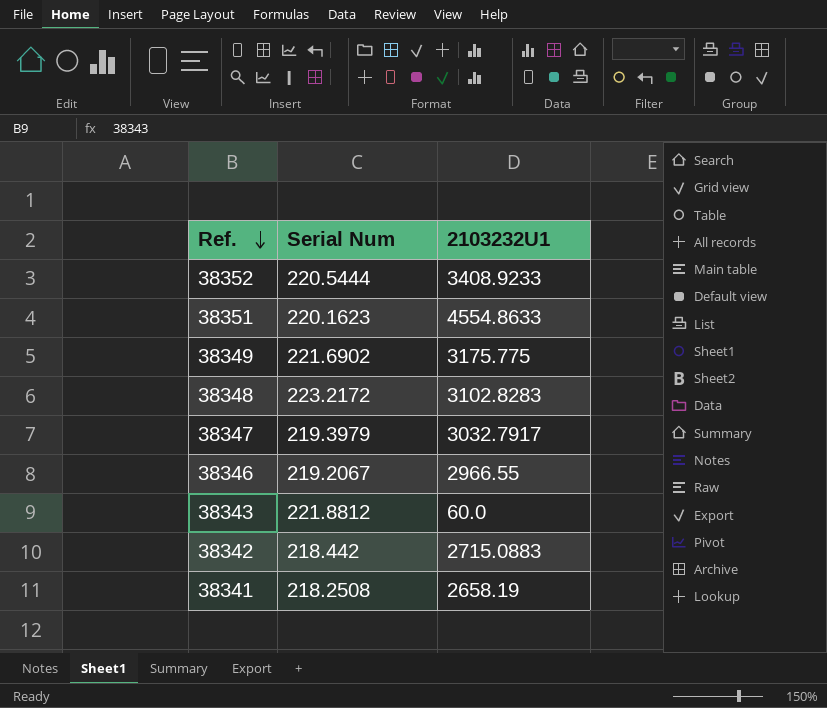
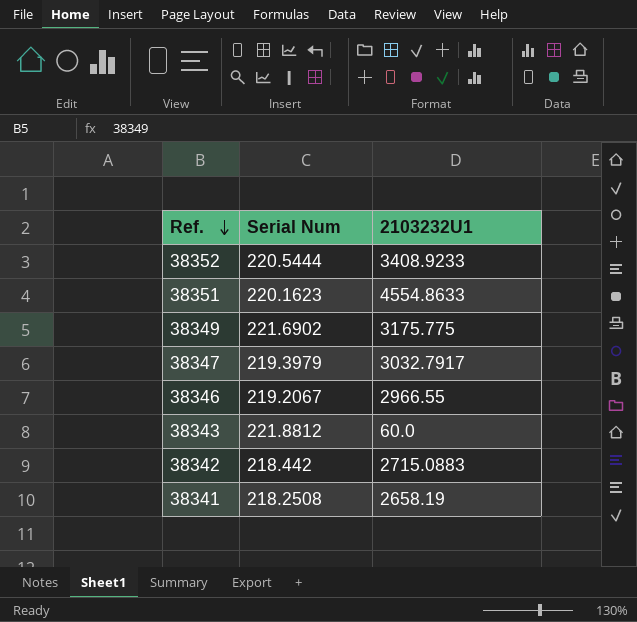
row 38348: 223.2172 | 3102.8283 -> none

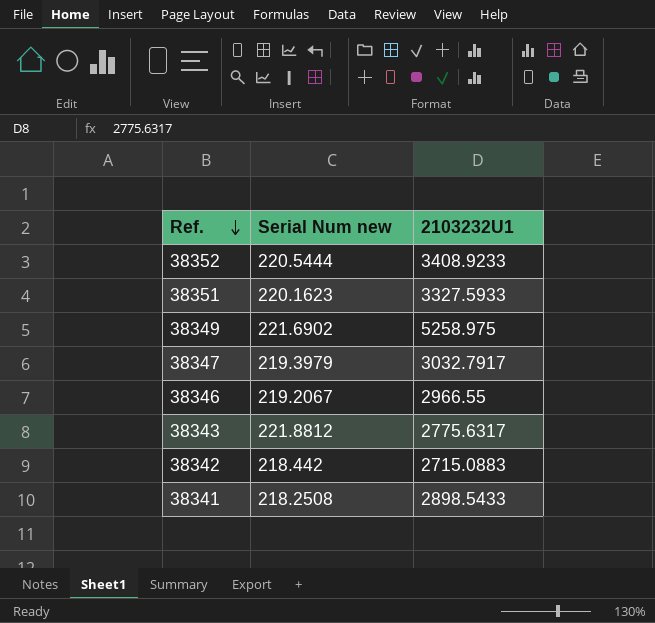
column name: Serial Num -> Serial Num new
38351 | 2103232U1: 4554.8633 -> 3327.5933
38349 | 2103232U1: 3175.775 -> 5258.975
38343 | 2103232U1: 60.0 -> 2775.6317
38341 | 2103232U1: 2658.19 -> 2898.5433

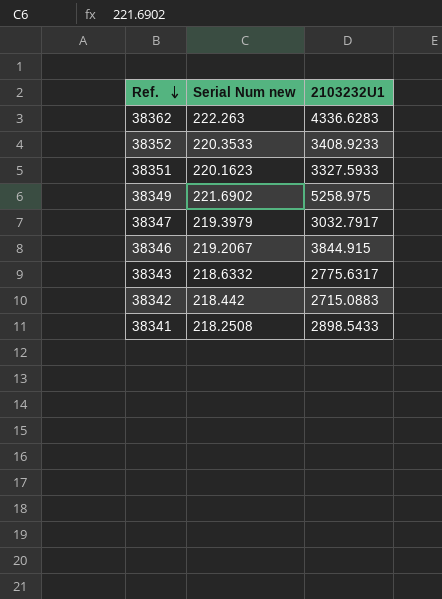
row 38362: none -> 222.263 | 4336.6283
38352 | Serial Num new: 220.5444 -> 220.3533
38346 | 2103232U1: 2966.55 -> 3844.915
38343 | Serial Num new: 221.8812 -> 218.6332

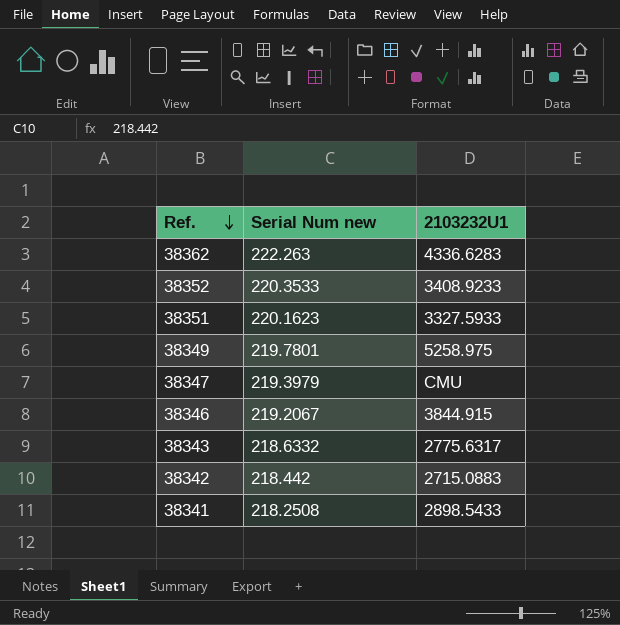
38349 | Serial Num new: 221.6902 -> 219.7801
38347 | 2103232U1: 3032.7917 -> CMU

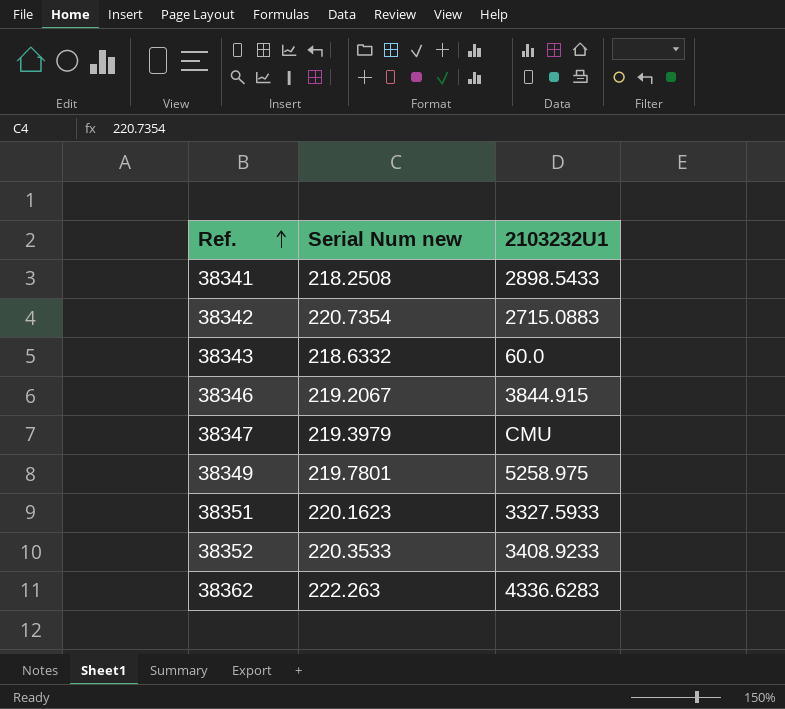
row order: Ref. descending -> Ref. ascending
38342 | Serial Num new: 218.442 -> 220.7354
38343 | 2103232U1: 2775.6317 -> 60.0

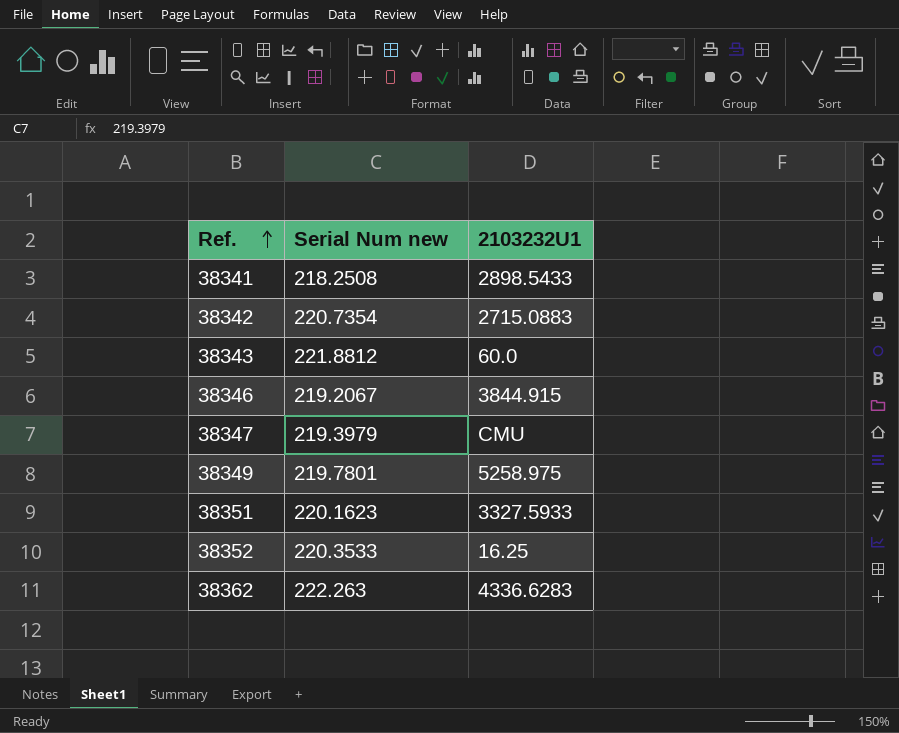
38343 | Serial Num new: 218.6332 -> 221.8812
38352 | 2103232U1: 3408.9233 -> 16.25

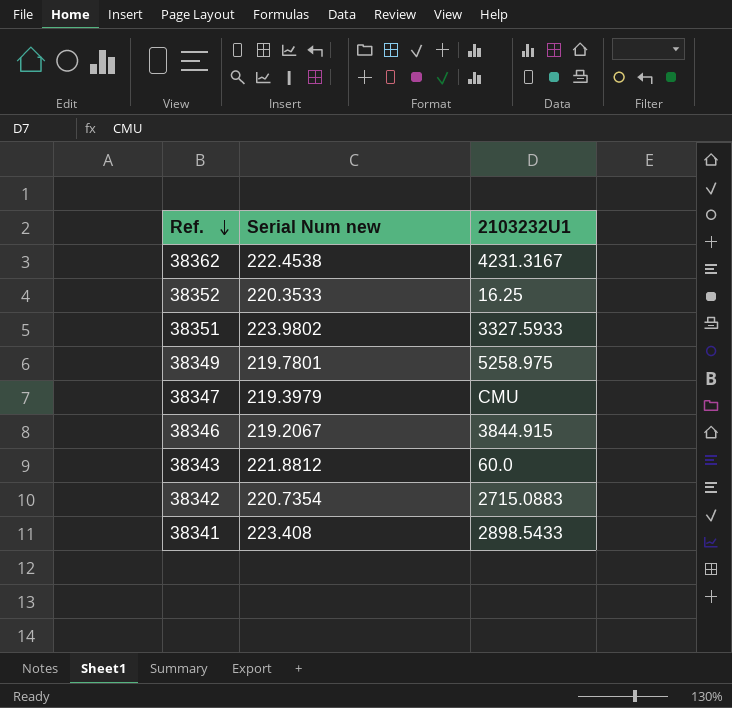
row order: Ref. ascending -> Ref. descending
38362 | Serial Num new: 222.263 -> 222.4538
38362 | 2103232U1: 4336.6283 -> 4231.3167
38351 | Serial Num new: 220.1623 -> 223.9802
38341 | Serial Num new: 218.2508 -> 223.408

